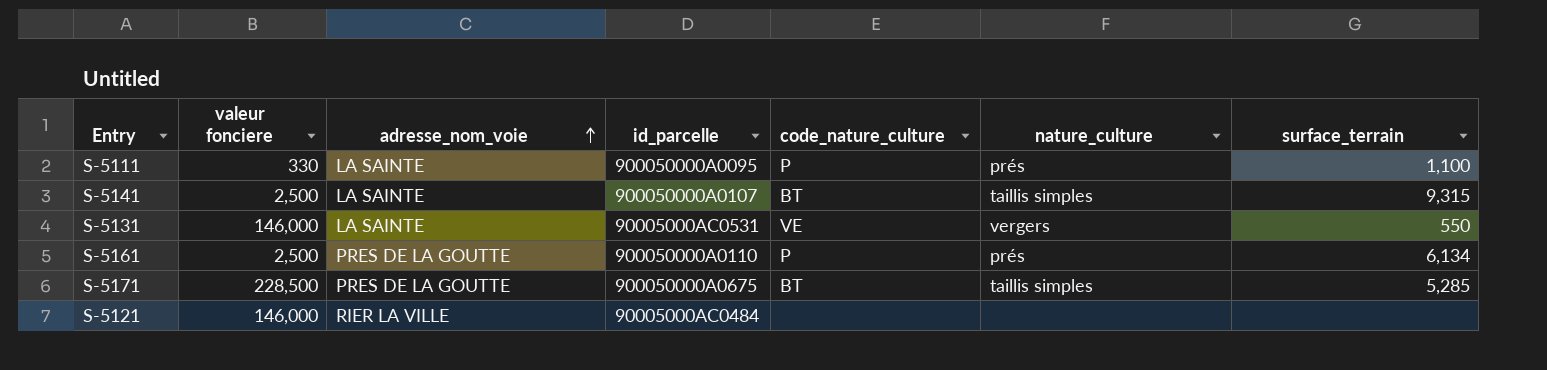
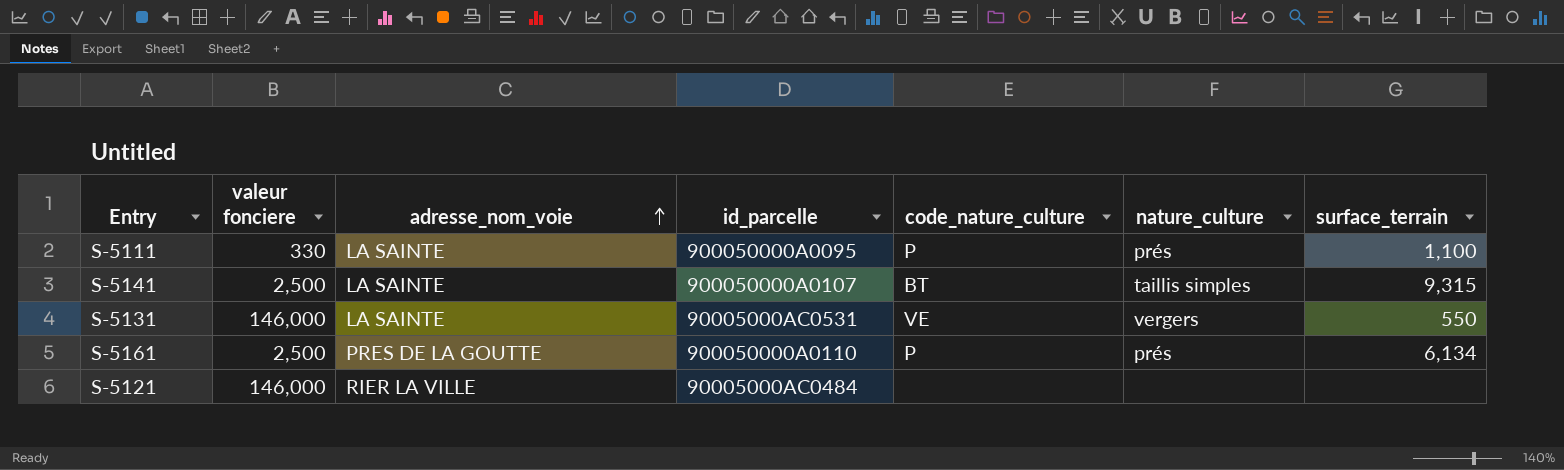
row S-5171: 228,500 | PRES DE LA GOUTTE | 900050000A0675 | BT | taillis simples | 5,285 -> none

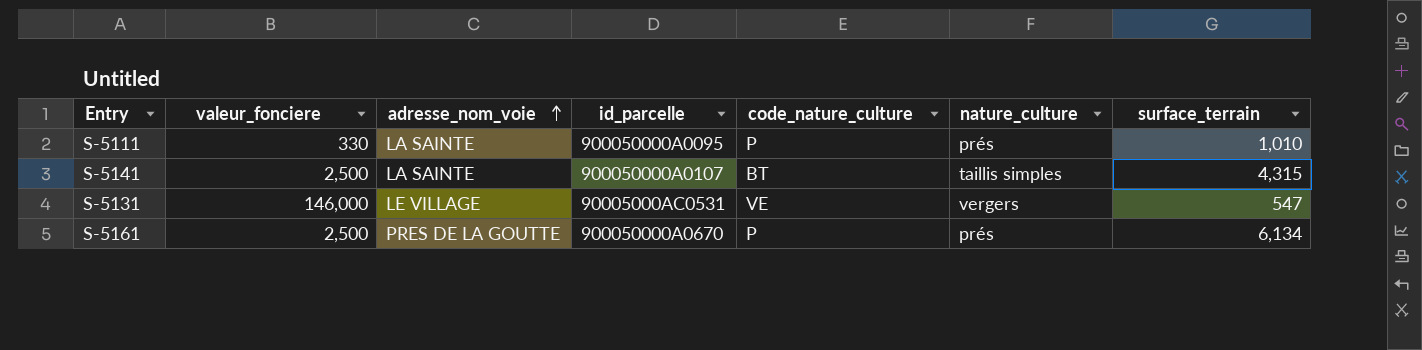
column name: valeur fonciere -> valeur_fonciere
row S-5121: 146,000 | RIER LA VILLE | 90005000AC0484 | none | none | none -> none
S-5111 | surface_terrain: 1,100 -> 1,010
S-5141 | surface_terrain: 9,315 -> 4,315
S-5131 | adresse_nom_voie: LA SAINTE -> LE VILLAGE
S-5131 | surface_terrain: 550 -> 547
S-5161 | id_parcelle: 900050000A0110 -> 900050000A0670

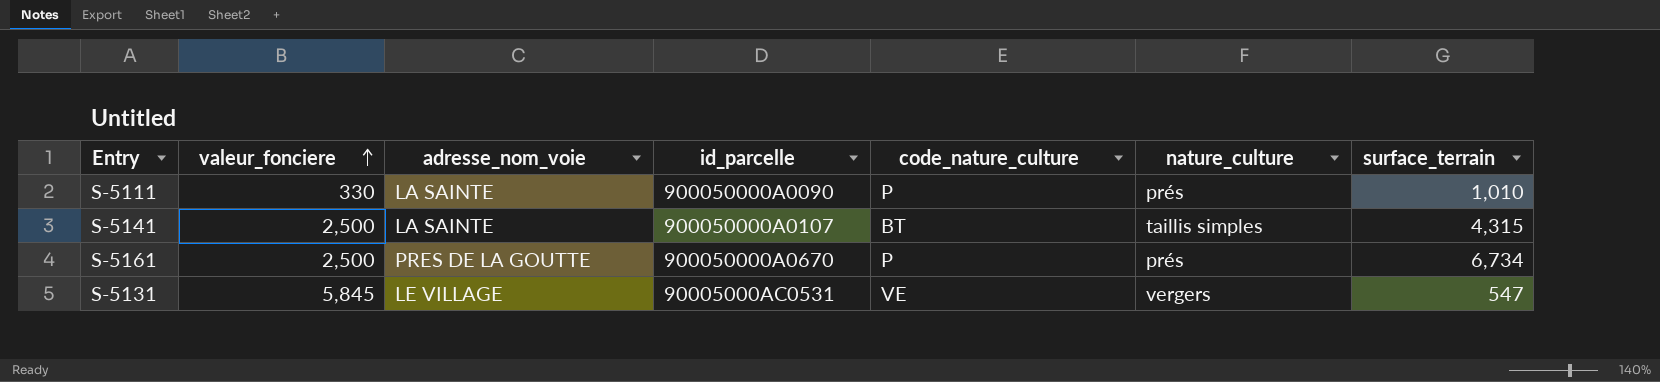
row order: adresse_nom_voie ascending -> valeur_fonciere ascending
S-5111 | id_parcelle: 900050000A0095 -> 900050000A0090
S-5161 | surface_terrain: 6,134 -> 6,734
S-5131 | valeur_fonciere: 146,000 -> 5,845

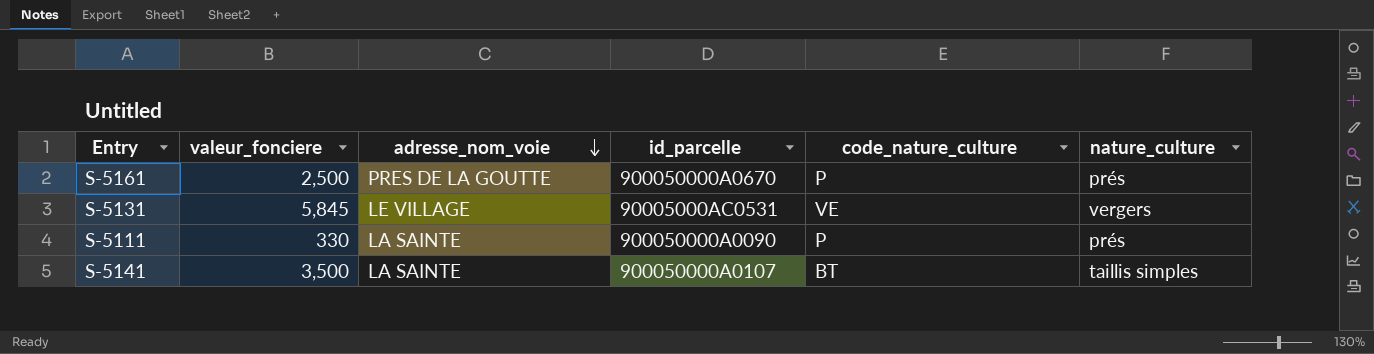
row order: valeur_fonciere ascending -> adresse_nom_voie descending
column surface_terrain | position: 7 -> none
S-5141 | valeur_fonciere: 2,500 -> 3,500

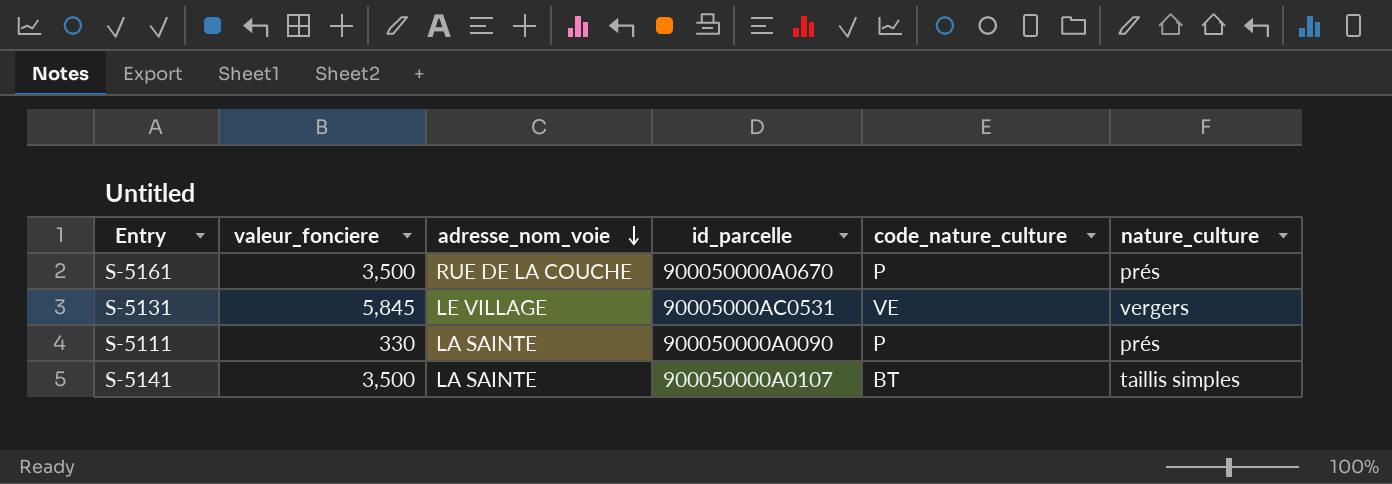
S-5161 | valeur_fonciere: 2,500 -> 3,500
S-5161 | adresse_nom_voie: PRES DE LA GOUTTE -> RUE DE LA COUCHE

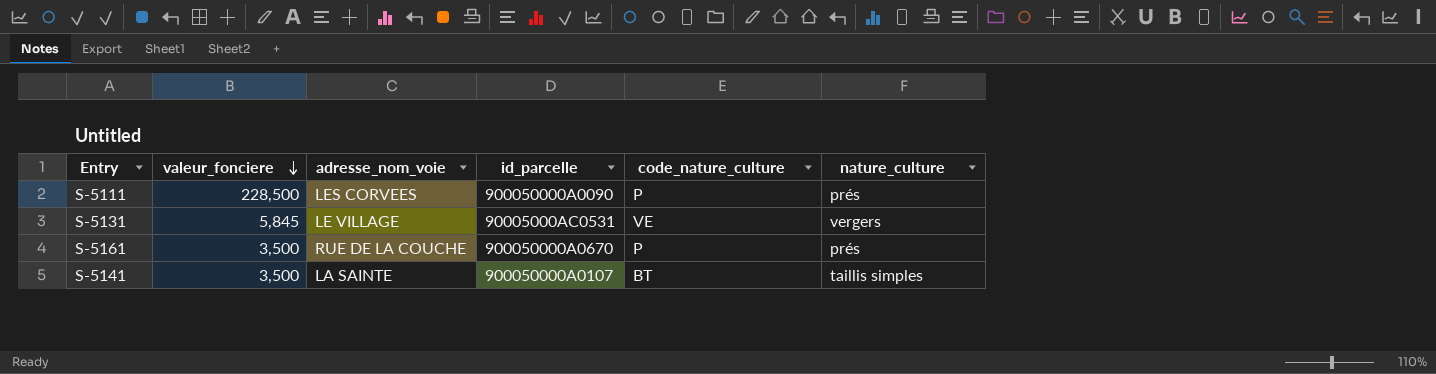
row order: adresse_nom_voie descending -> valeur_fonciere descending
S-5111 | valeur_fonciere: 330 -> 228,500
S-5111 | adresse_nom_voie: LA SAINTE -> LES CORVEES

